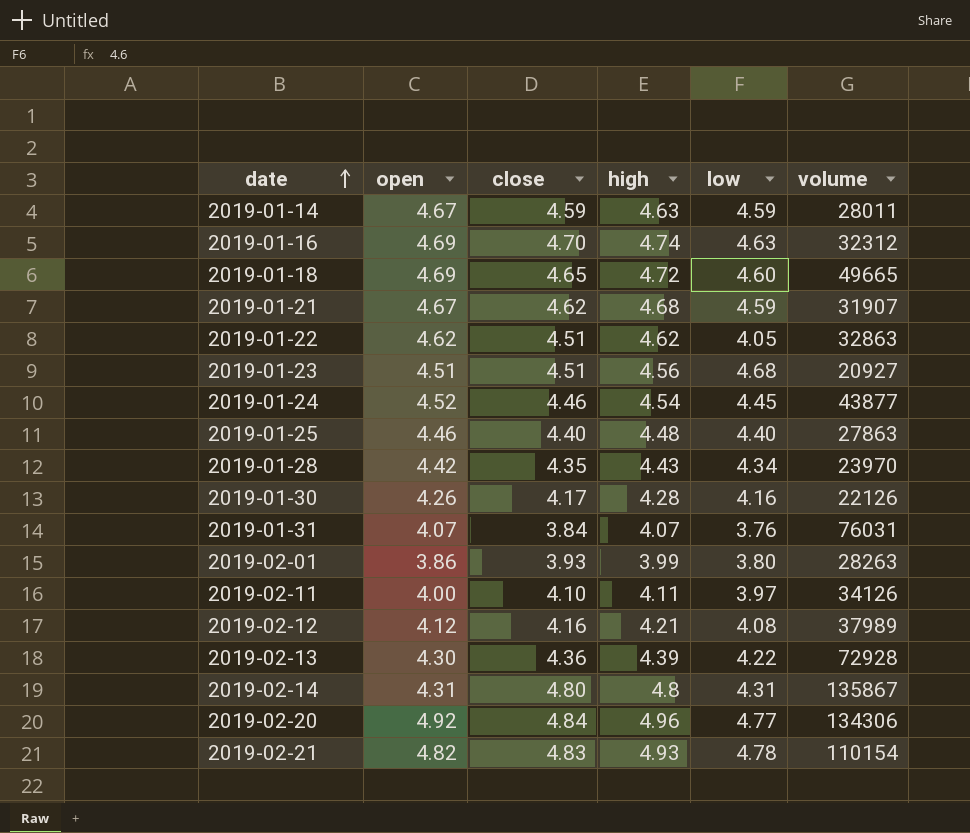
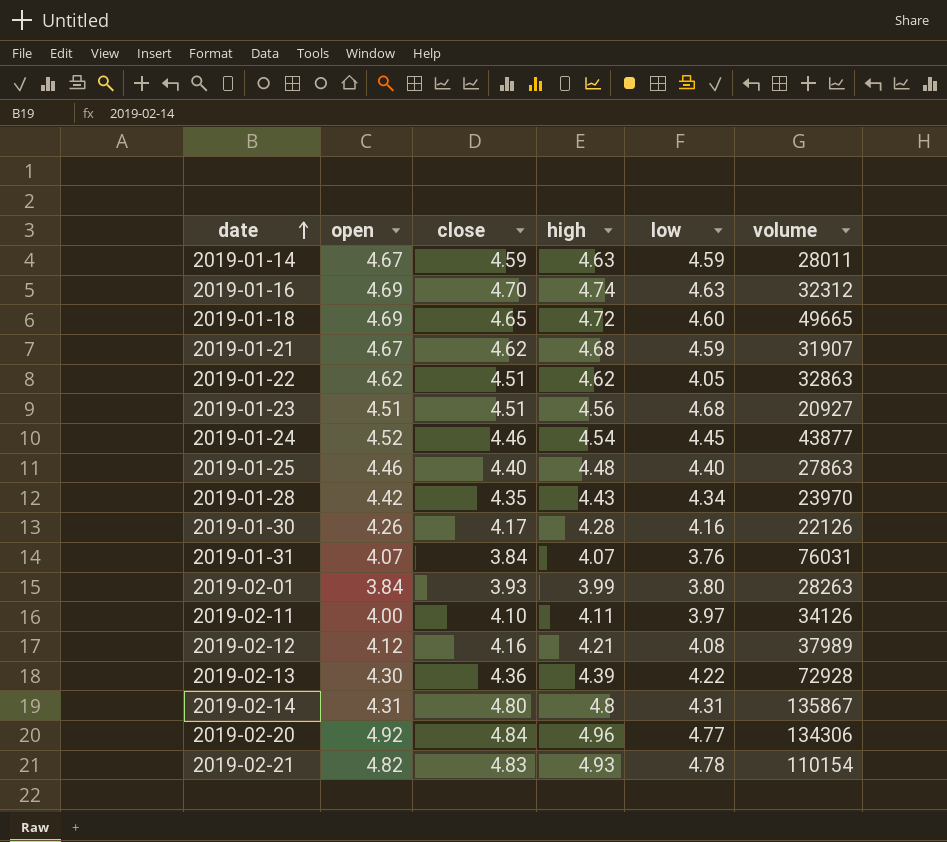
2019-02-01 | open: 3.86 -> 3.84

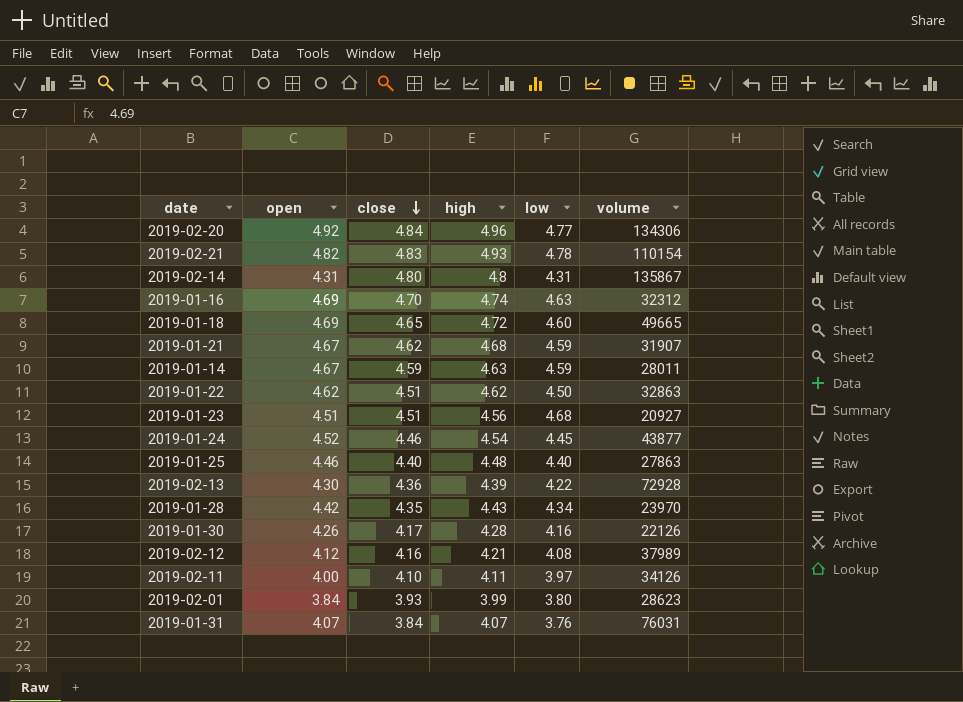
row order: date ascending -> close descending
2019-01-22 | low: 4.05 -> 4.50
2019-02-01 | volume: 28263 -> 28623

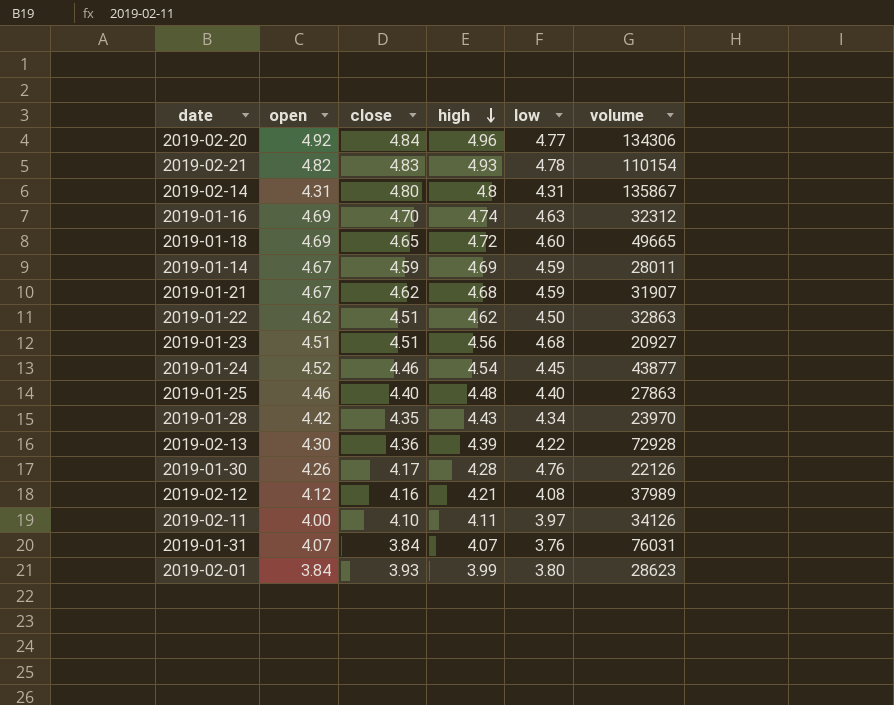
row order: close descending -> high descending
2019-01-14 | high: 4.63 -> 4.69
2019-01-30 | low: 4.16 -> 4.76

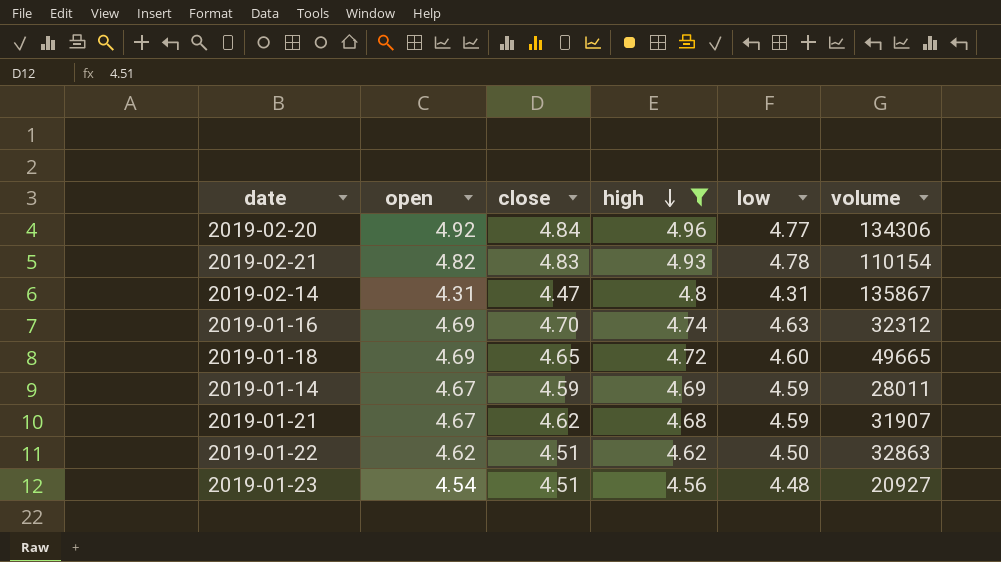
filter: none -> high >= 4.56
2019-02-14 | close: 4.80 -> 4.47
2019-01-23 | open: 4.51 -> 4.54
2019-01-23 | low: 4.68 -> 4.48

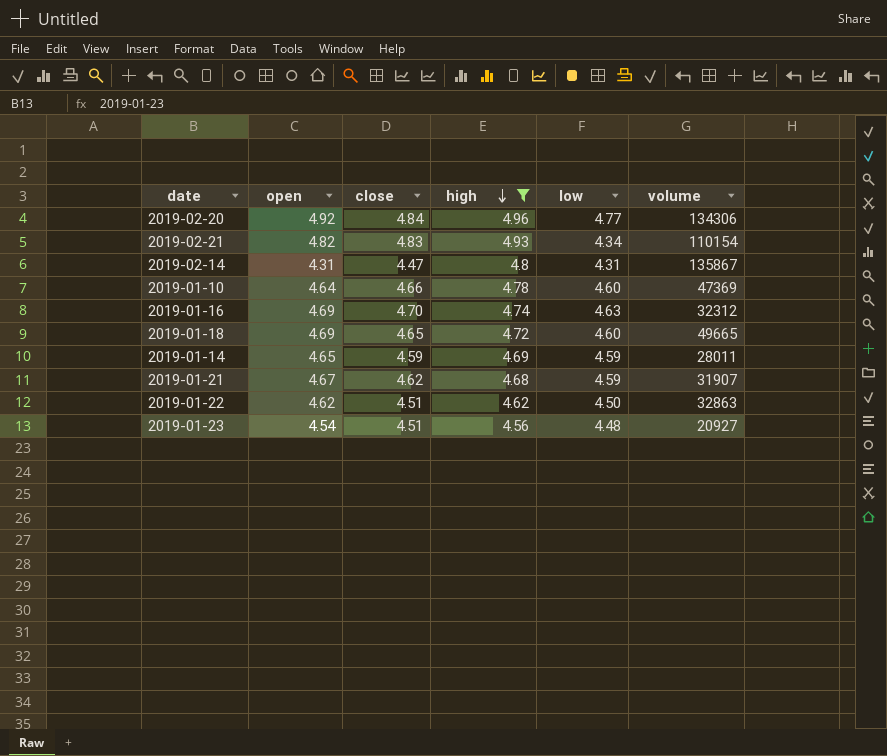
2019-02-21 | low: 4.78 -> 4.34
row 2019-01-10: none -> 4.64 | 4.66 | 4.78 | 4.60 | 47369
2019-01-14 | open: 4.67 -> 4.65

